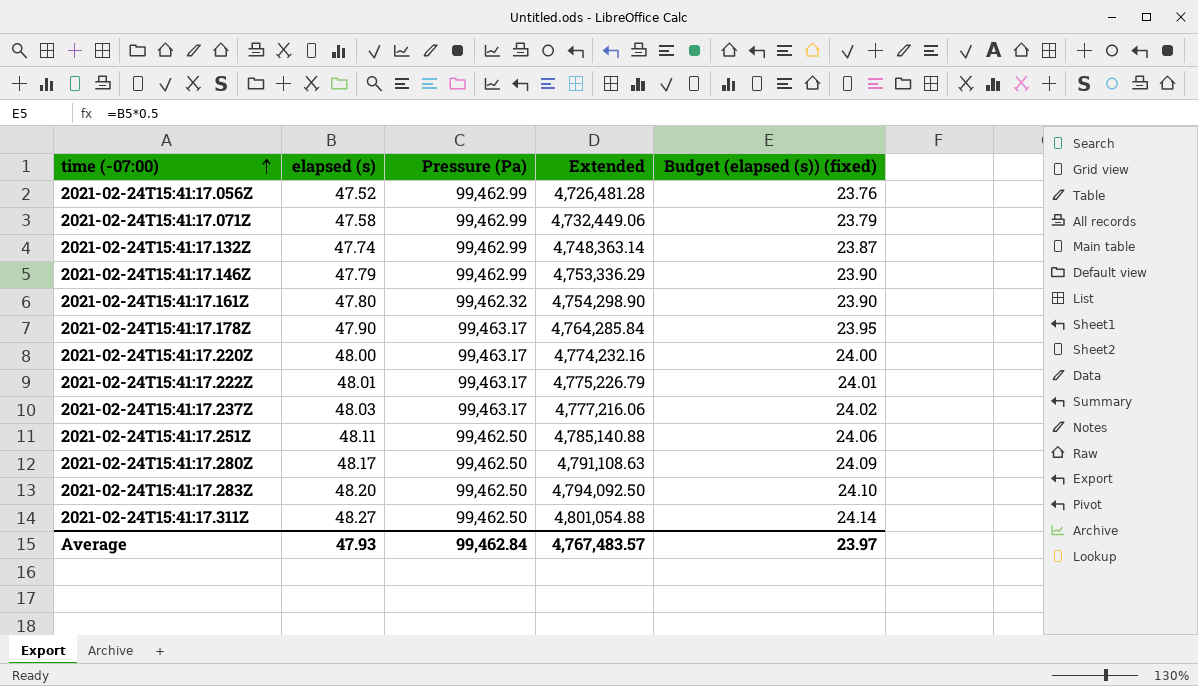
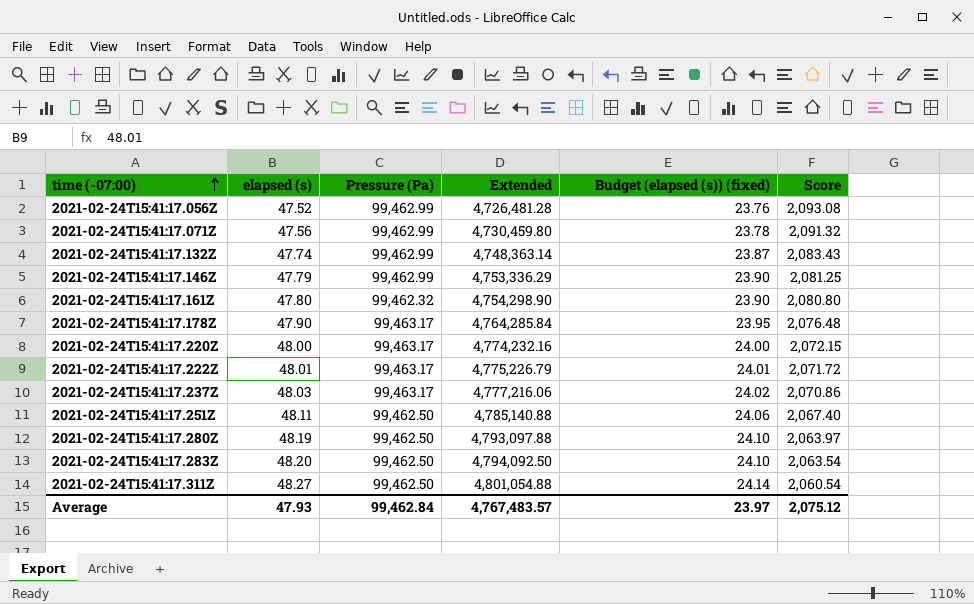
column Score | formula: none -> [Pressure (Pa)] / [elapsed (s)]
2021-02-24T15:41:17.071Z | elapsed (s): 47.58 -> 47.56
2021-02-24T15:41:17.071Z | Extended: 4,732,449.06 -> 4,730,459.80
2021-02-24T15:41:17.071Z | Budget (elapsed (s)) (fixed): 23.79 -> 23.78
2021-02-24T15:41:17.280Z | elapsed (s): 48.17 -> 48.19
2021-02-24T15:41:17.280Z | Extended: 4,791,108.63 -> 4,793,097.88
2021-02-24T15:41:17.280Z | Budget (elapsed (s)) (fixed): 24.09 -> 24.10

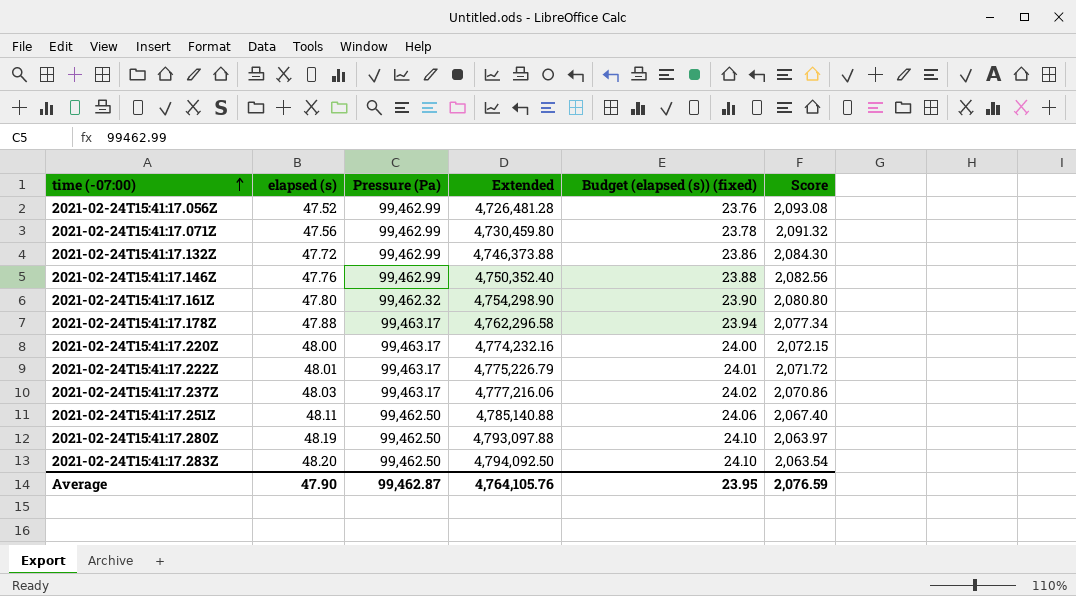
row 2021-02-24T15:41:17.311Z: 48.27 | 99,462.50 | 4,801,054.88 | 24.14 | 2,060.54 -> none
2021-02-24T15:41:17.132Z | elapsed (s): 47.74 -> 47.72
2021-02-24T15:41:17.132Z | Extended: 4,748,363.14 -> 4,746,373.88
2021-02-24T15:41:17.132Z | Budget (elapsed (s)) (fixed): 23.87 -> 23.86
2021-02-24T15:41:17.132Z | Score: 2,083.43 -> 2,084.30
2021-02-24T15:41:17.146Z | elapsed (s): 47.79 -> 47.76
2021-02-24T15:41:17.146Z | Extended: 4,753,336.29 -> 4,750,352.40
2021-02-24T15:41:17.146Z | Budget (elapsed (s)) (fixed): 23.90 -> 23.88
2021-02-24T15:41:17.146Z | Score: 2,081.25 -> 2,082.56
2021-02-24T15:41:17.178Z | elapsed (s): 47.90 -> 47.88
2021-02-24T15:41:17.178Z | Extended: 4,764,285.84 -> 4,762,296.58
2021-02-24T15:41:17.178Z | Budget (elapsed (s)) (fixed): 23.95 -> 23.94
2021-02-24T15:41:17.178Z | Score: 2,076.48 -> 2,077.34
Average | elapsed (s): 47.93 -> 47.90
Average | Pressure (Pa): 99,462.84 -> 99,462.87
Average | Extended: 4,767,483.57 -> 4,764,105.76
Average | Budget (elapsed (s)) (fixed): 23.97 -> 23.95
Average | Score: 2,075.12 -> 2,076.59

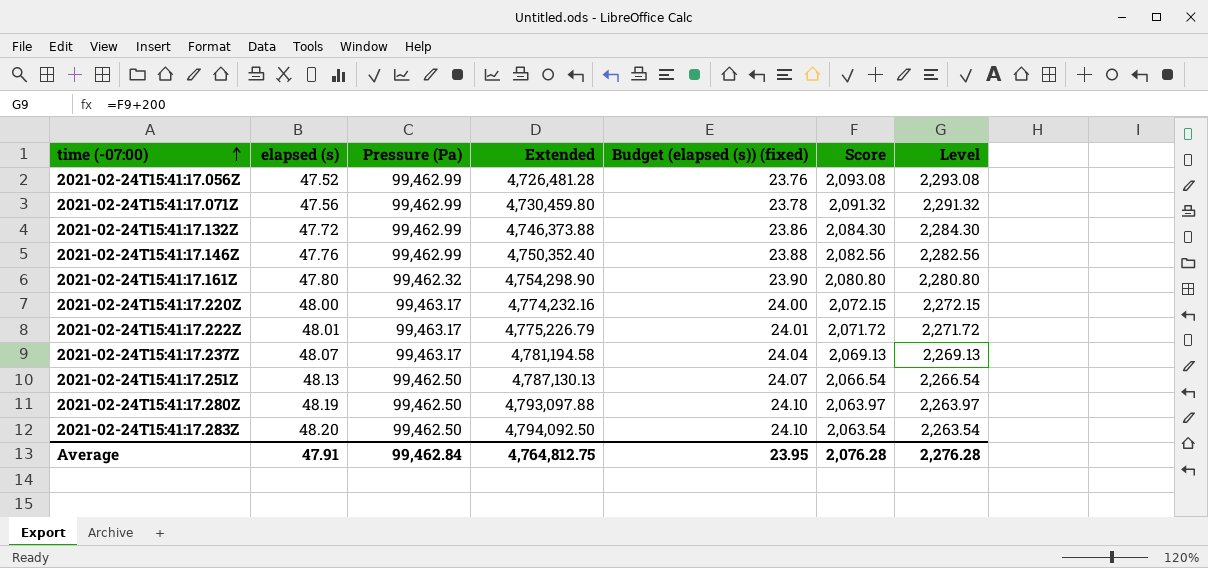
column Level | formula: none -> [Score] + 200
row 2021-02-24T15:41:17.178Z: 47.88 | 99,463.17 | 4,762,296.58 | 23.94 | 2,077.34 -> none
2021-02-24T15:41:17.237Z | elapsed (s): 48.03 -> 48.07
2021-02-24T15:41:17.237Z | Extended: 4,777,216.06 -> 4,781,194.58
2021-02-24T15:41:17.237Z | Budget (elapsed (s)) (fixed): 24.02 -> 24.04
2021-02-24T15:41:17.237Z | Score: 2,070.86 -> 2,069.13
2021-02-24T15:41:17.251Z | elapsed (s): 48.11 -> 48.13
2021-02-24T15:41:17.251Z | Extended: 4,785,140.88 -> 4,787,130.13
2021-02-24T15:41:17.251Z | Budget (elapsed (s)) (fixed): 24.06 -> 24.07
2021-02-24T15:41:17.251Z | Score: 2,067.40 -> 2,066.54
Average | elapsed (s): 47.90 -> 47.91
Average | Pressure (Pa): 99,462.87 -> 99,462.84
Average | Extended: 4,764,105.76 -> 4,764,812.75
Average | Score: 2,076.59 -> 2,076.28

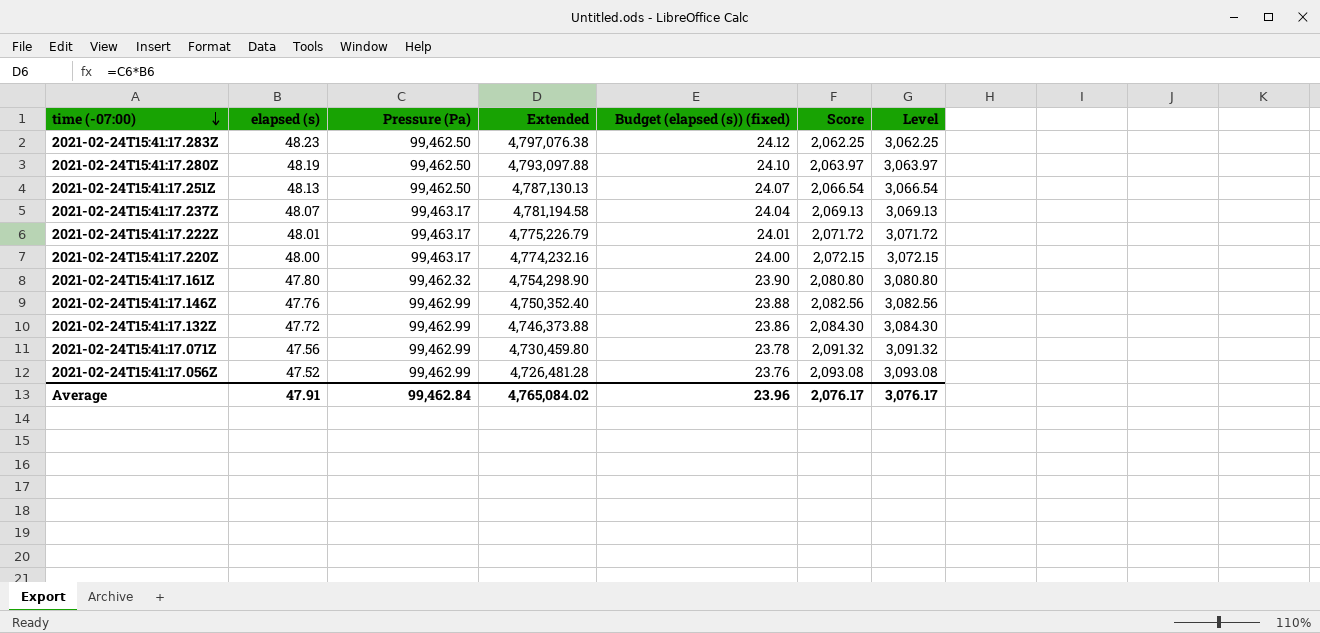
row order: time (-07:00) ascending -> time (-07:00) descending
column Level | formula: [Score] + 200 -> [Score] + 1000
2021-02-24T15:41:17.283Z | elapsed (s): 48.20 -> 48.23
2021-02-24T15:41:17.283Z | Extended: 4,794,092.50 -> 4,797,076.38
2021-02-24T15:41:17.283Z | Budget (elapsed (s)) (fixed): 24.10 -> 24.12
2021-02-24T15:41:17.283Z | Score: 2,063.54 -> 2,062.25
Average | Extended: 4,764,812.75 -> 4,765,084.02
Average | Budget (elapsed (s)) (fixed): 23.95 -> 23.96
Average | Score: 2,076.28 -> 2,076.17
Average | Level: 2,276.28 -> 3,076.17

